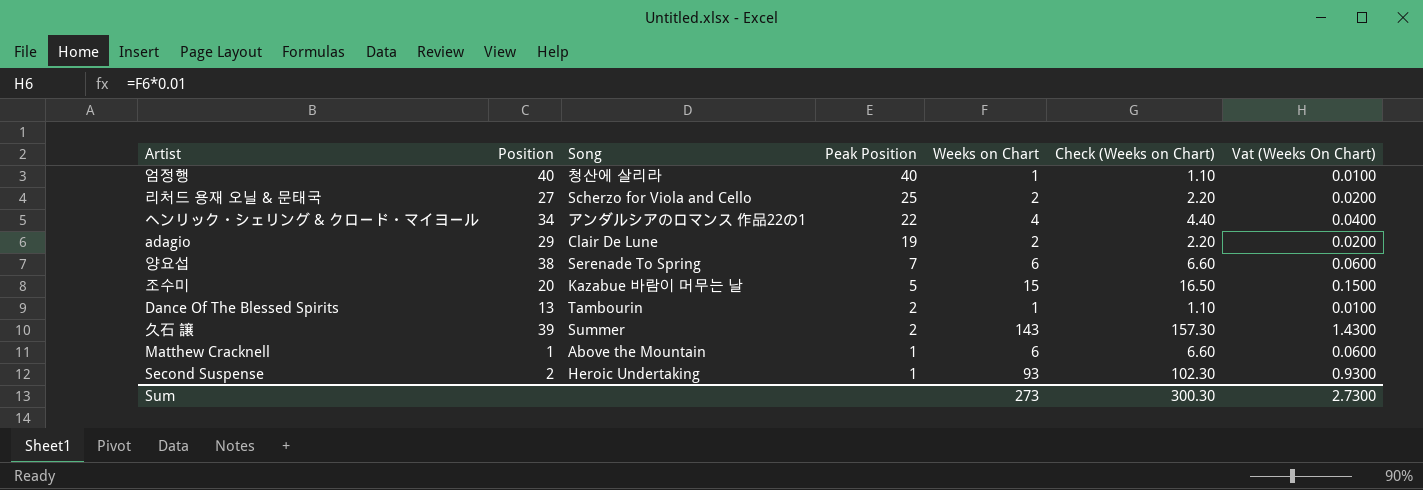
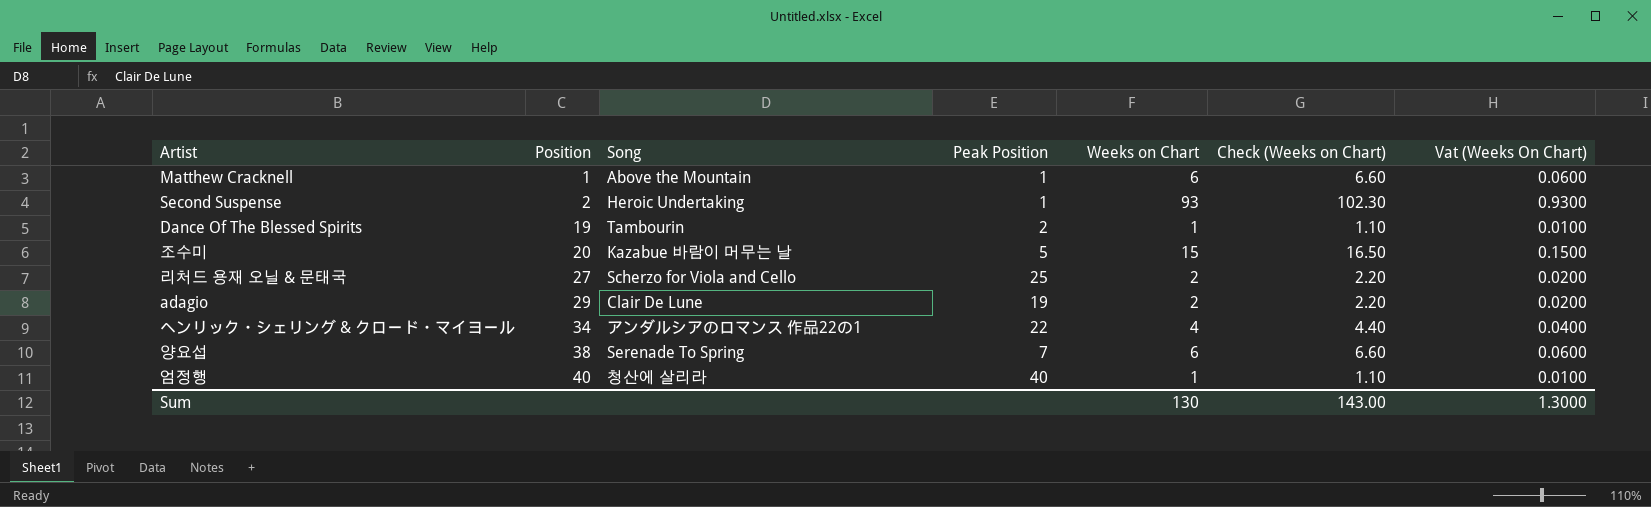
row order: Peak Position descending -> Position ascending
row 久石 譲: 39 | Summer | 2 | 143 | 157.30 | 1.4300 -> none
Dance Of The Blessed Spirits | Position: 13 -> 19
Sum | Weeks on Chart: 273 -> 130
Sum | Check (Weeks on Chart): 300.30 -> 143.00
Sum | Vat (Weeks On Chart): 2.7300 -> 1.3000

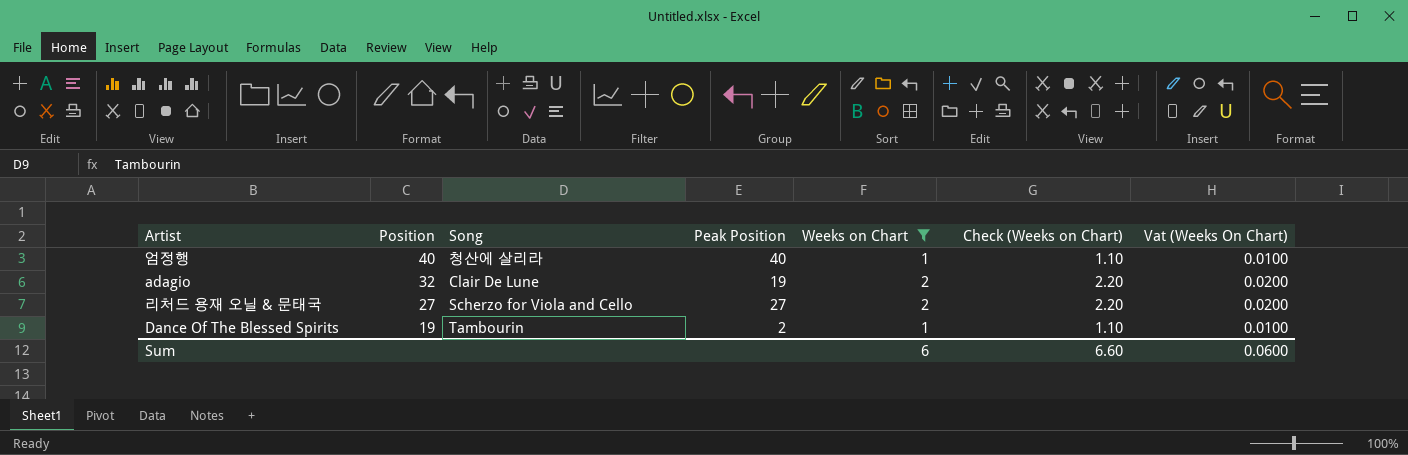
filter: none -> Weeks on Chart <= 2
row order: Position ascending -> Position descending
adagio | Position: 29 -> 32
리처드 용재 오닐 & 문태국 | Peak Position: 25 -> 27
Sum | Weeks on Chart: 130 -> 6
Sum | Check (Weeks on Chart): 143.00 -> 6.60
Sum | Vat (Weeks On Chart): 1.3000 -> 0.0600

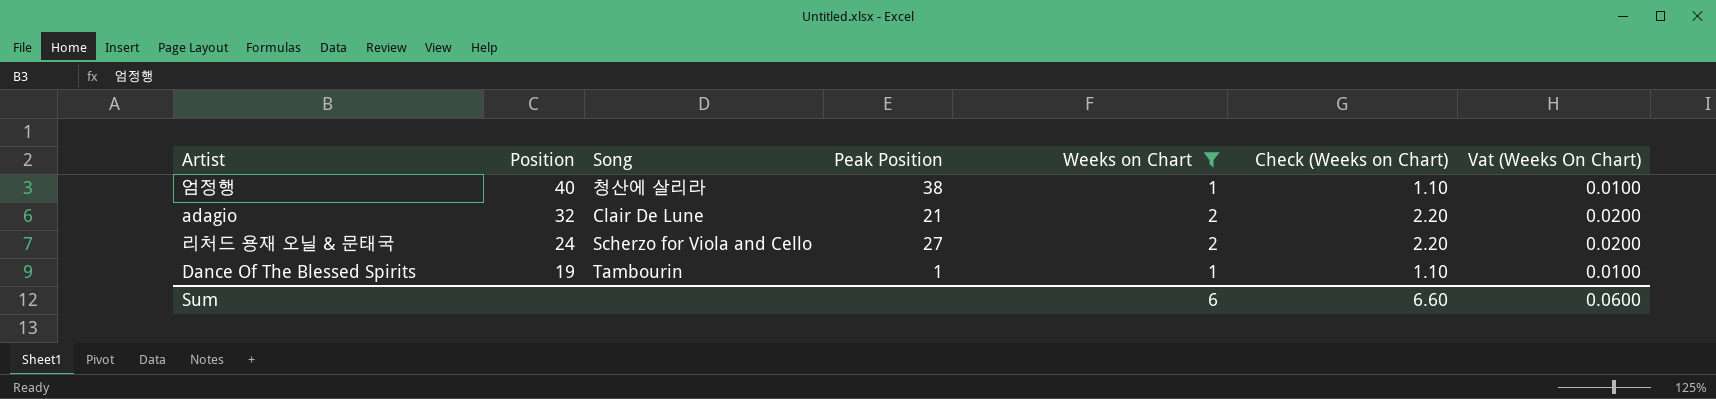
엄정행 | Peak Position: 40 -> 38
adagio | Peak Position: 19 -> 21
리처드 용재 오닐 & 문태국 | Position: 27 -> 24
Dance Of The Blessed Spirits | Peak Position: 2 -> 1

